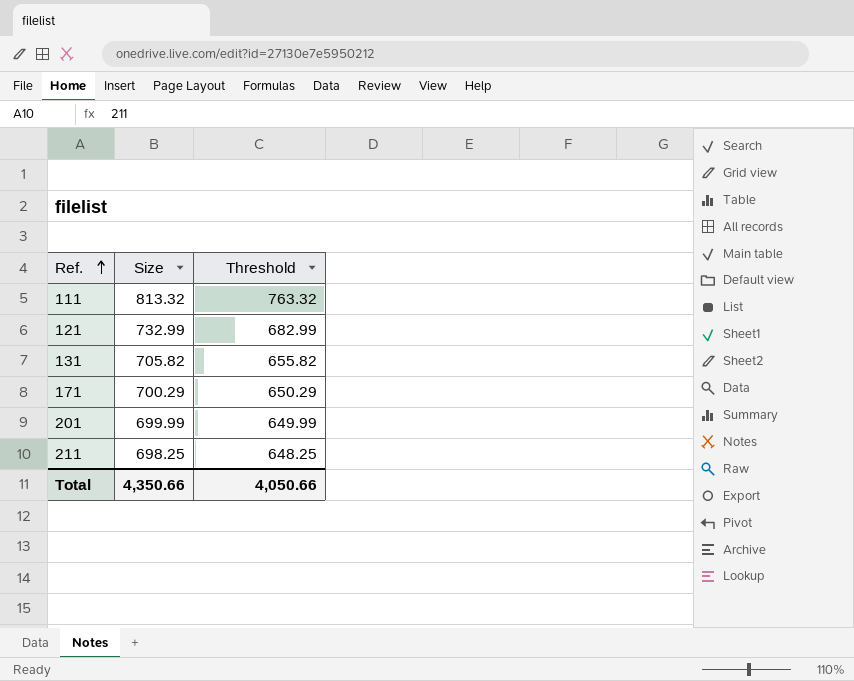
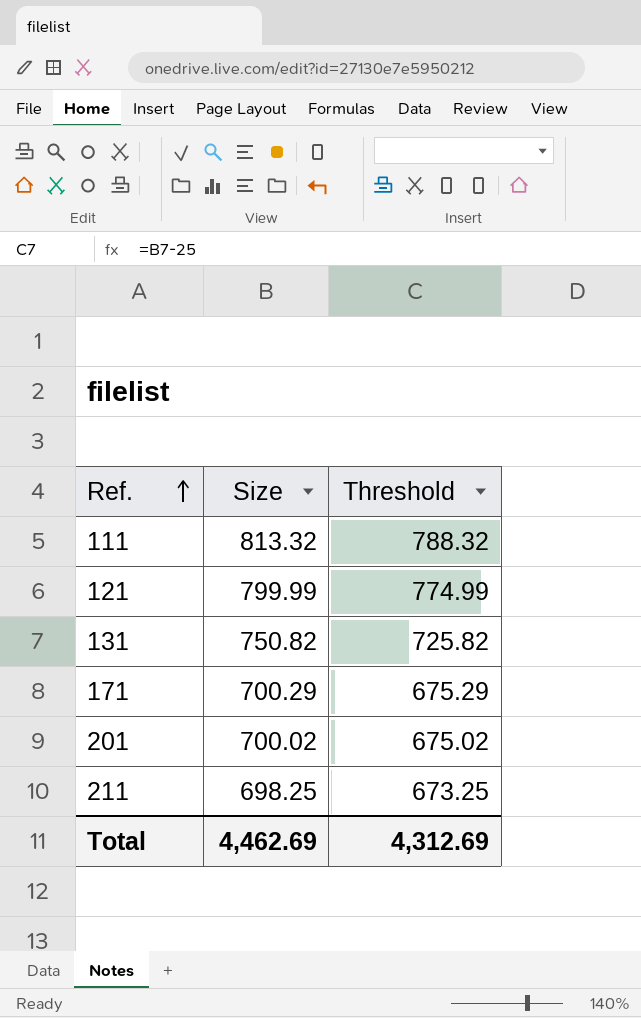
column Threshold | formula: [Size] - 50 -> [Size] - 25
121 | Size: 732.99 -> 799.99
131 | Size: 705.82 -> 750.82
201 | Size: 699.99 -> 700.02
Total | Size: 4,350.66 -> 4,462.69
Total | Threshold: 4,050.66 -> 4,312.69

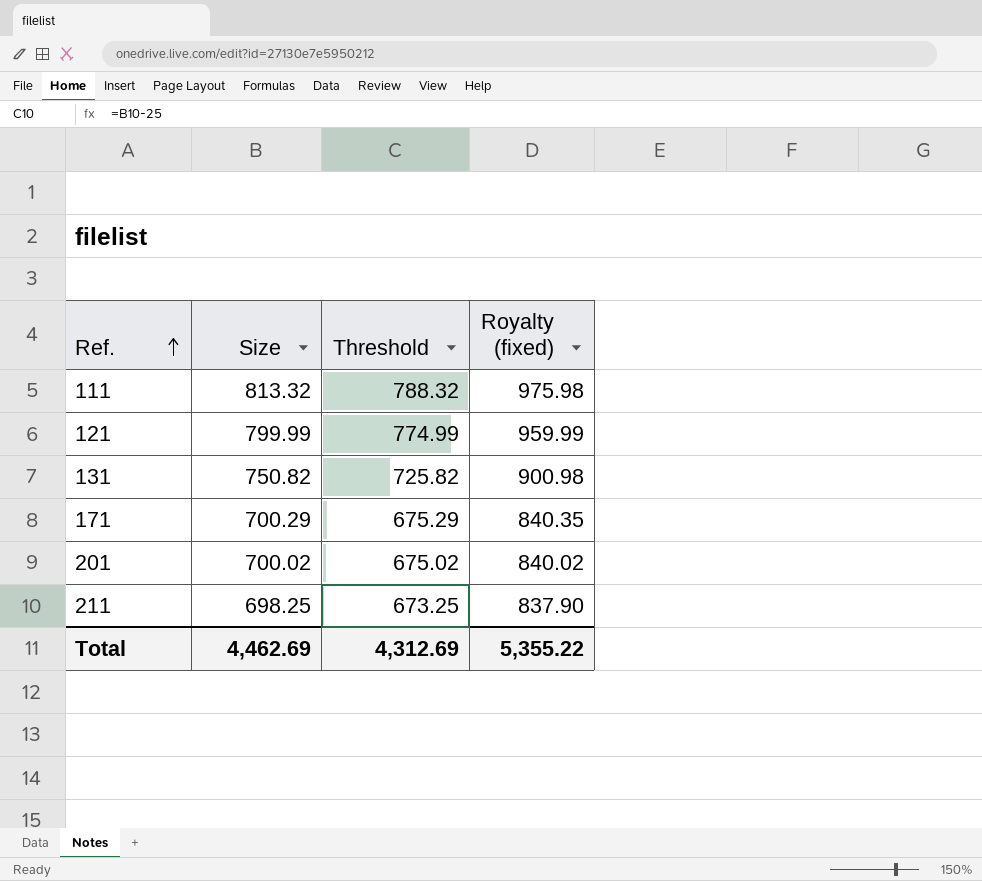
column Royalty (fixed) | formula: none -> [Size] * 1.2

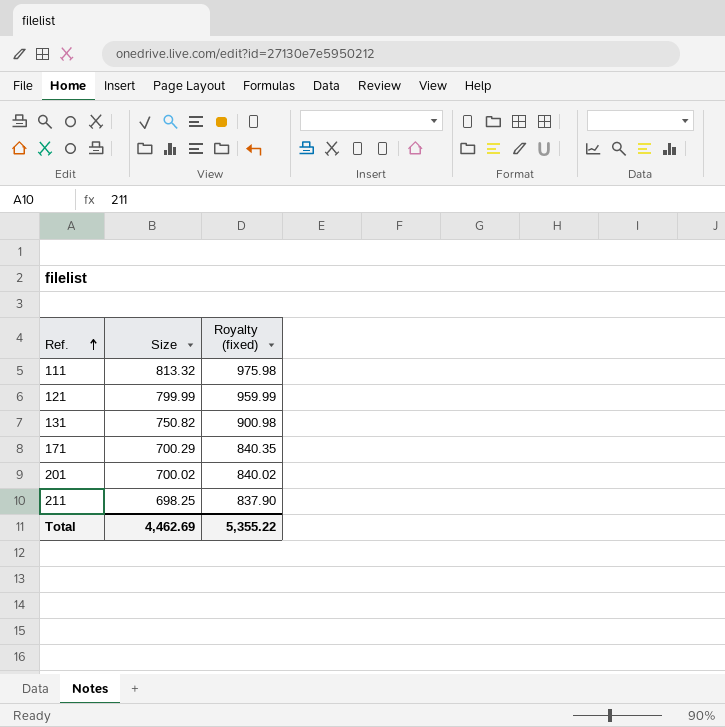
column Threshold | formula: [Size] - 25 -> none

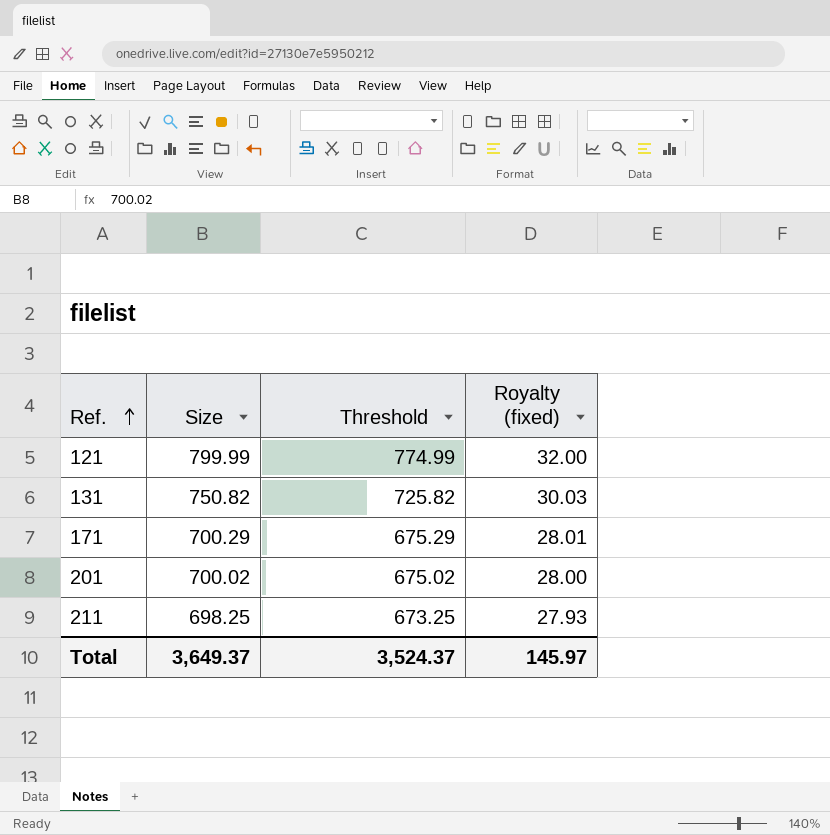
column Threshold | formula: none -> [Size] - 25
column Royalty (fixed) | formula: [Size] * 1.2 -> [Size] * 0.04
row 111: 813.32 | 975.98 -> none
Total | Size: 4,462.69 -> 3,649.37
Total | Royalty (fixed): 5,355.22 -> 145.97

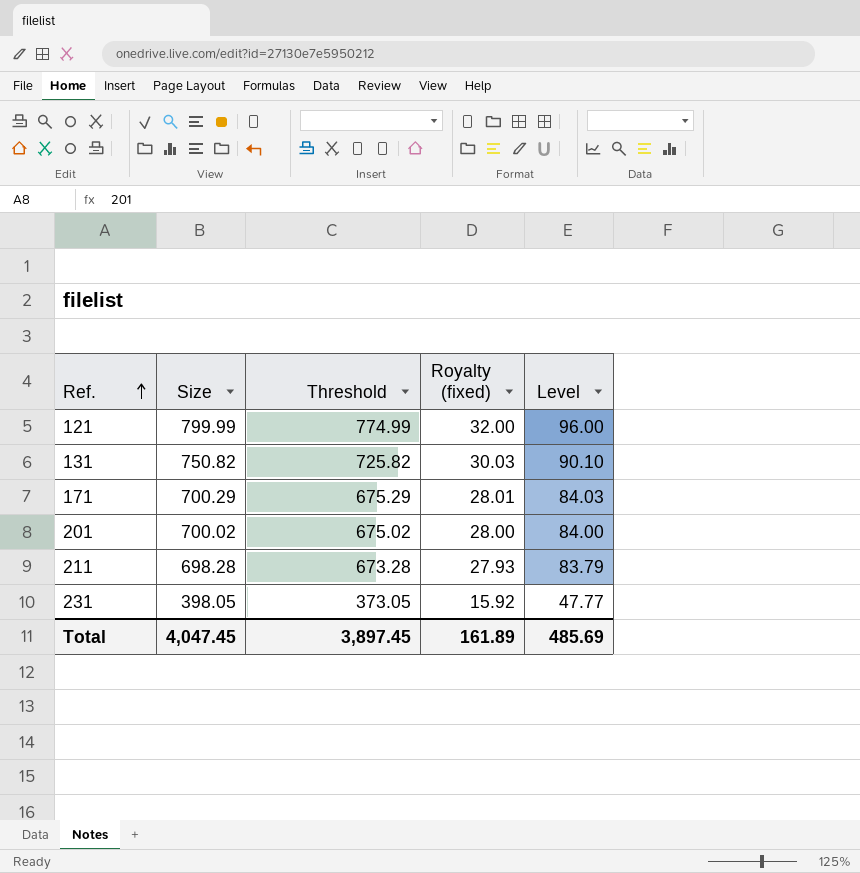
column Level | formula: none -> [Size] * 0.12
211 | Size: 698.25 -> 698.28
211 | Threshold: 673.25 -> 673.28
row 231: none -> 398.05 | 373.05 | 15.92 | 47.77
Total | Size: 3,649.37 -> 4,047.45
Total | Threshold: 3,524.37 -> 3,897.45
Total | Royalty (fixed): 145.97 -> 161.89

